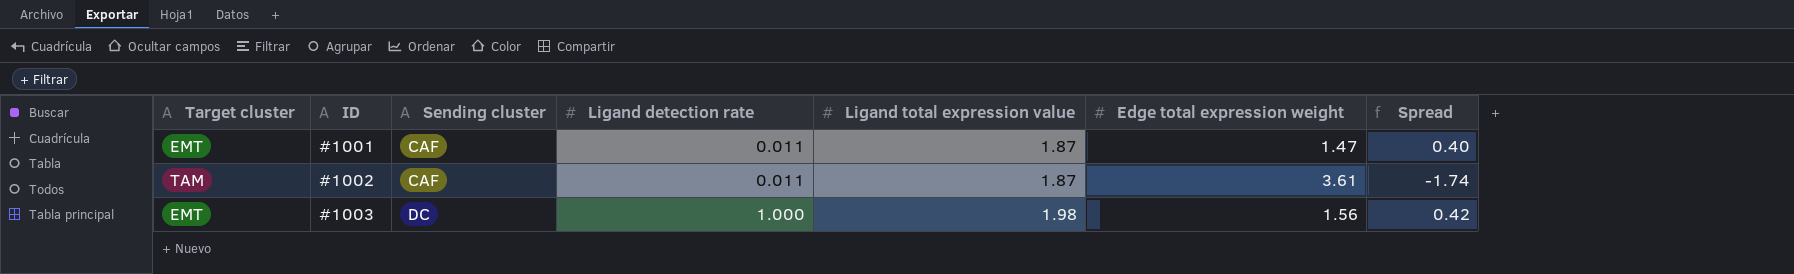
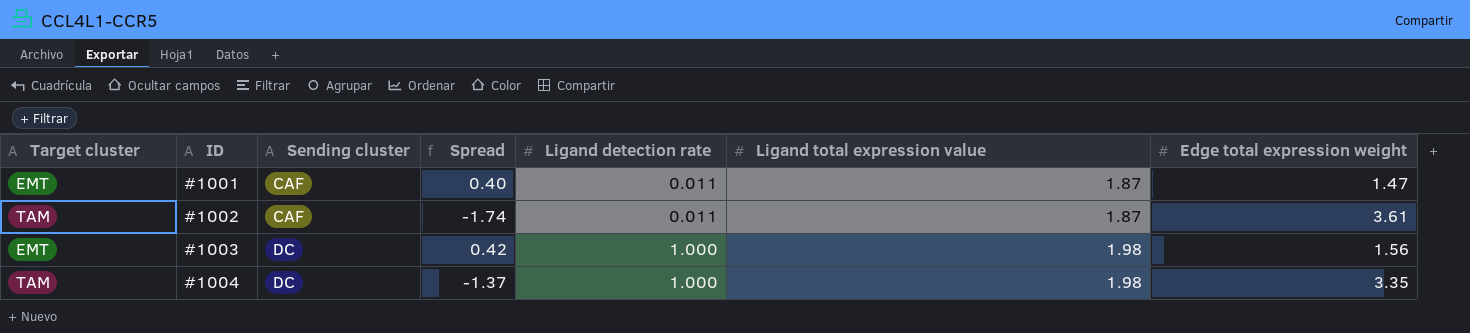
column Spread | position: 7 -> 4
row #1004: none -> TAM | DC | -1.37 | 1.000 | 1.98 | 3.35

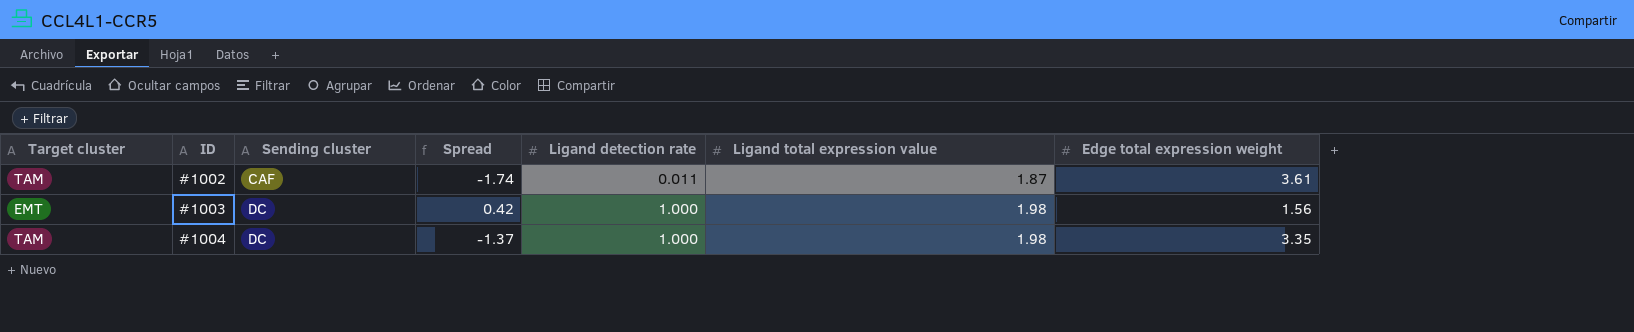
row #1001: EMT | CAF | 0.40 | 0.011 | 1.87 | 1.47 -> none

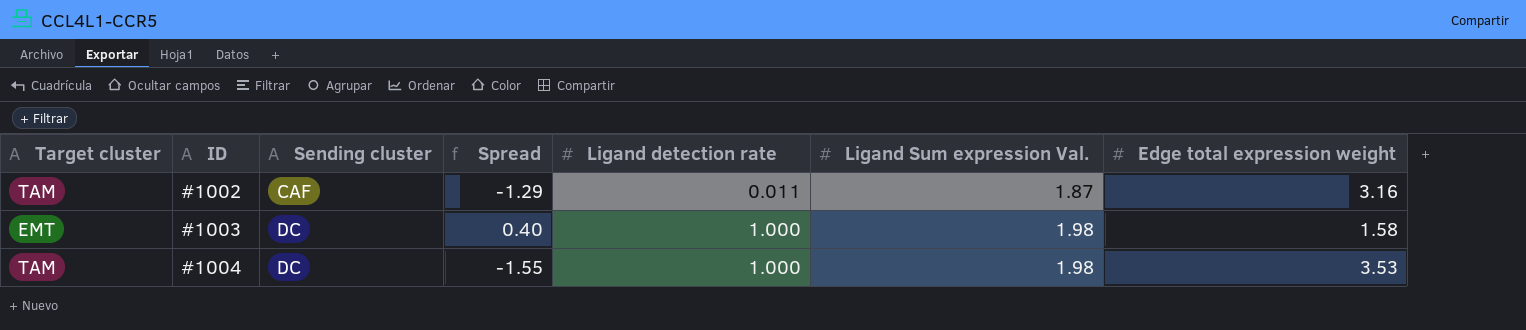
column name: Ligand total expression value -> Ligand Sum expression Val.
#1002 | Spread: -1.74 -> -1.29
#1002 | Edge total expression weight: 3.61 -> 3.16
#1003 | Spread: 0.42 -> 0.40
#1003 | Edge total expression weight: 1.56 -> 1.58
#1004 | Spread: -1.37 -> -1.55
#1004 | Edge total expression weight: 3.35 -> 3.53

